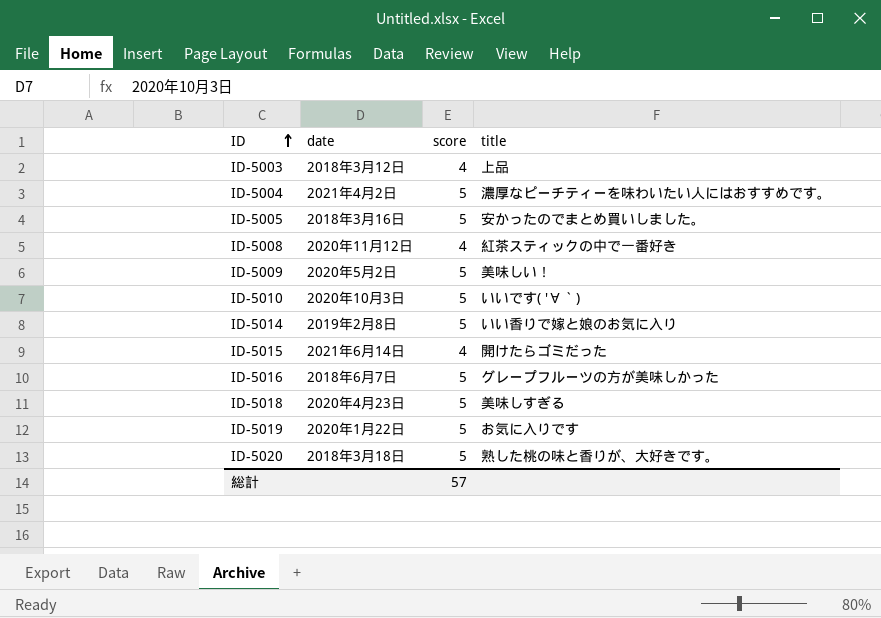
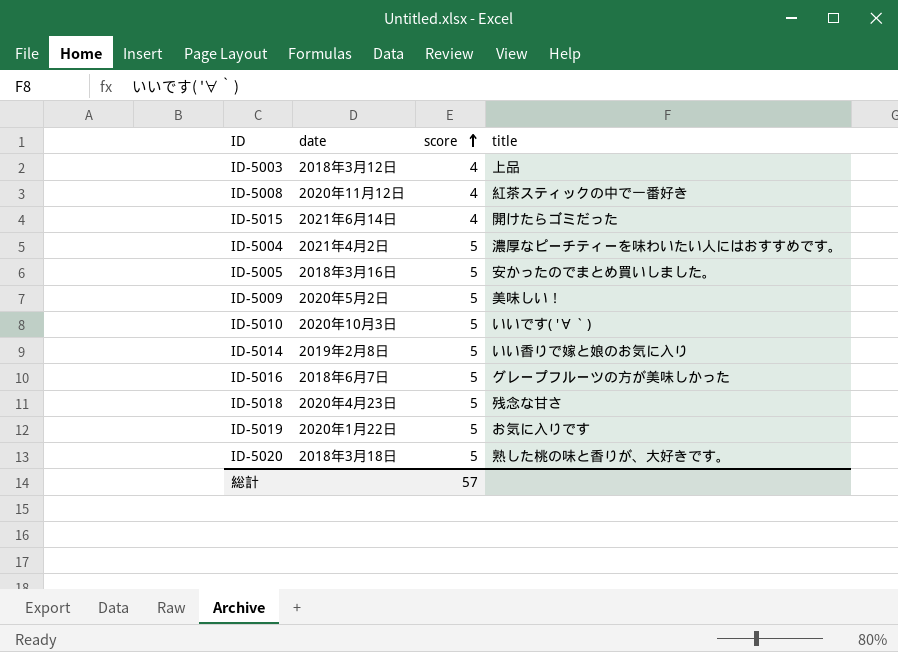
row order: ID ascending -> score ascending
ID-5018 | title: 美味しすぎる -> 残念な甘さ

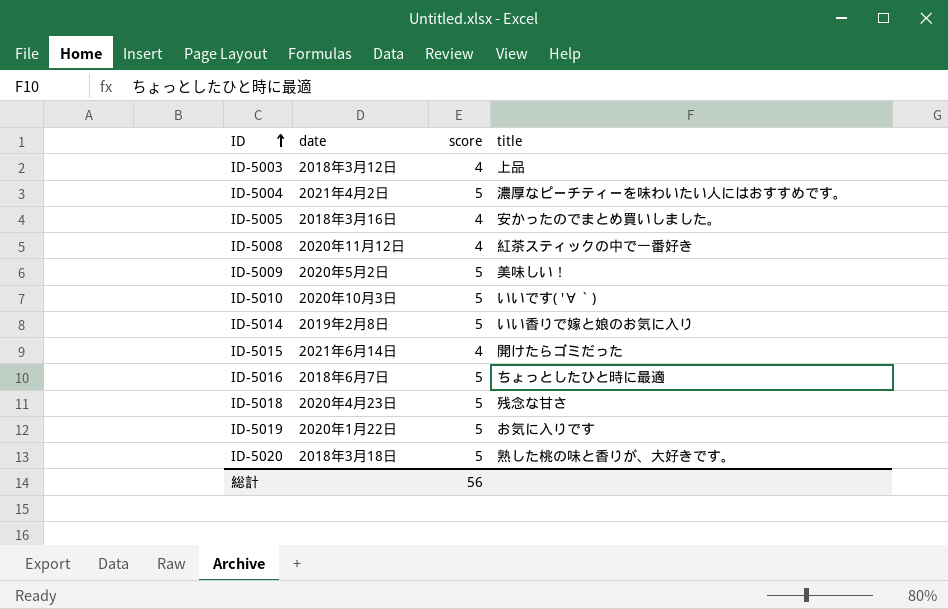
row order: score ascending -> ID ascending
ID-5005 | score: 5 -> 4
ID-5016 | title: グレープフルーツの方が美味しかった -> ちょっとしたひと時に最適
総計 | score: 57 -> 56

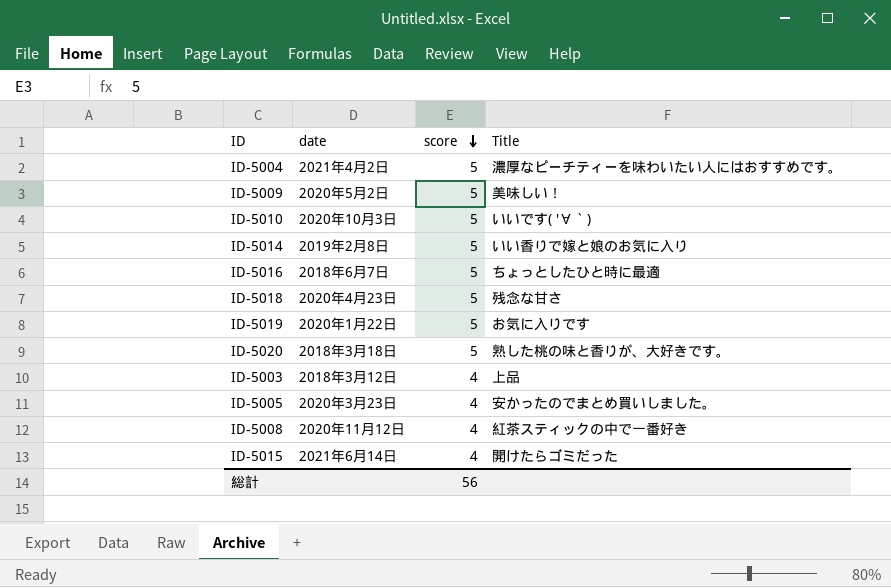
row order: ID ascending -> score descending
column name: title -> Title
ID-5005 | date: 2018年3月16日 -> 2020年3月23日

